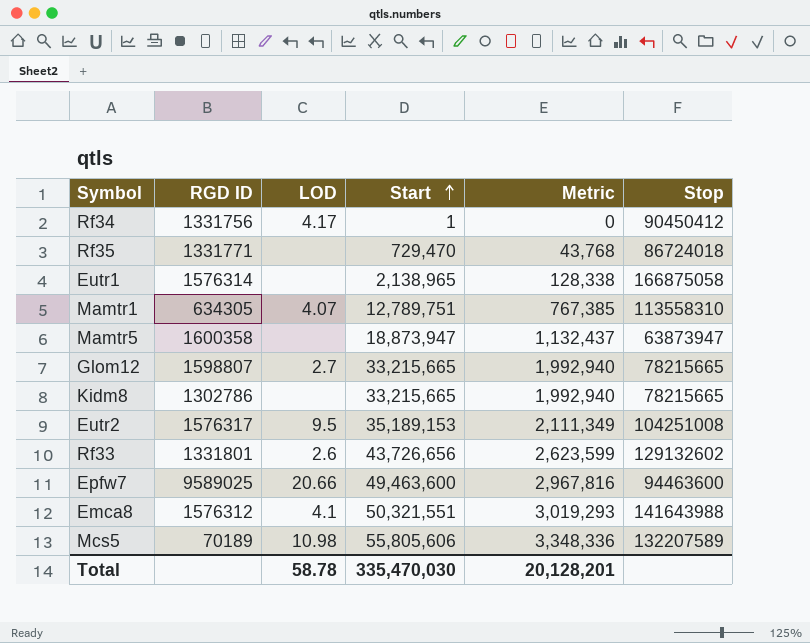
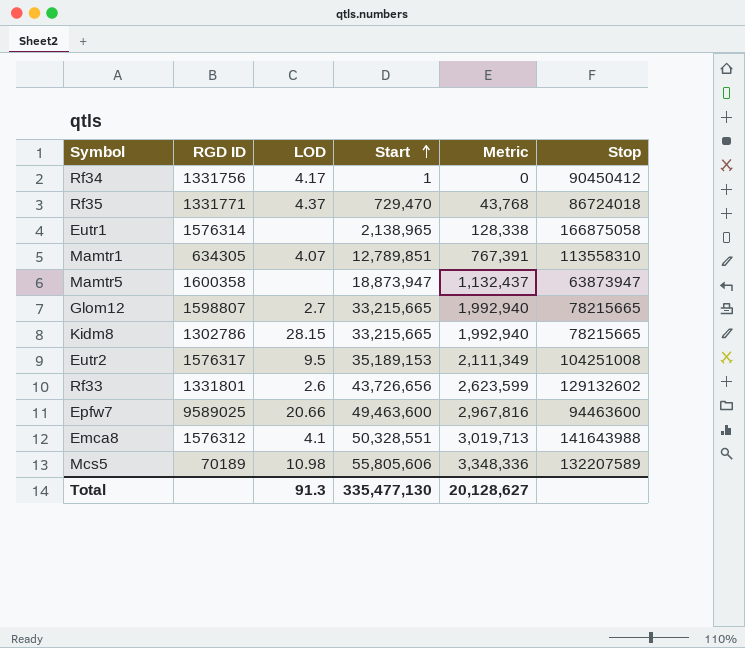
Rf35 | LOD: none -> 4.37
Mamtr1 | Start: 12,789,751 -> 12,789,851
Mamtr1 | Metric: 767,385 -> 767,391
Kidm8 | LOD: none -> 28.15
Emca8 | Start: 50,321,551 -> 50,328,551
Emca8 | Metric: 3,019,293 -> 3,019,713
Total | LOD: 58.78 -> 91.3
Total | Start: 335,470,030 -> 335,477,130
Total | Metric: 20,128,201 -> 20,128,627

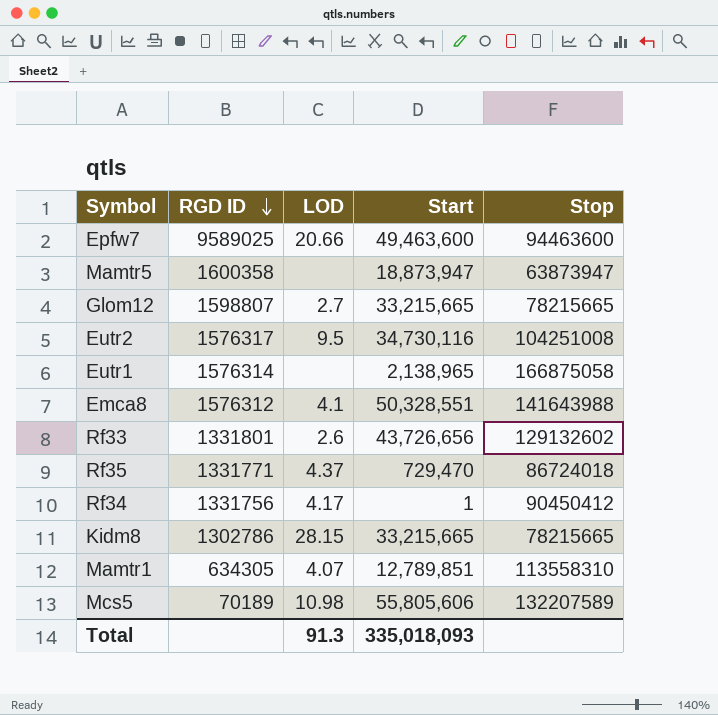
row order: Start ascending -> RGD ID descending
column Metric | formula: [Start] * 0.06 -> none
Eutr2 | Start: 35,189,153 -> 34,730,116
Total | Start: 335,477,130 -> 335,018,093

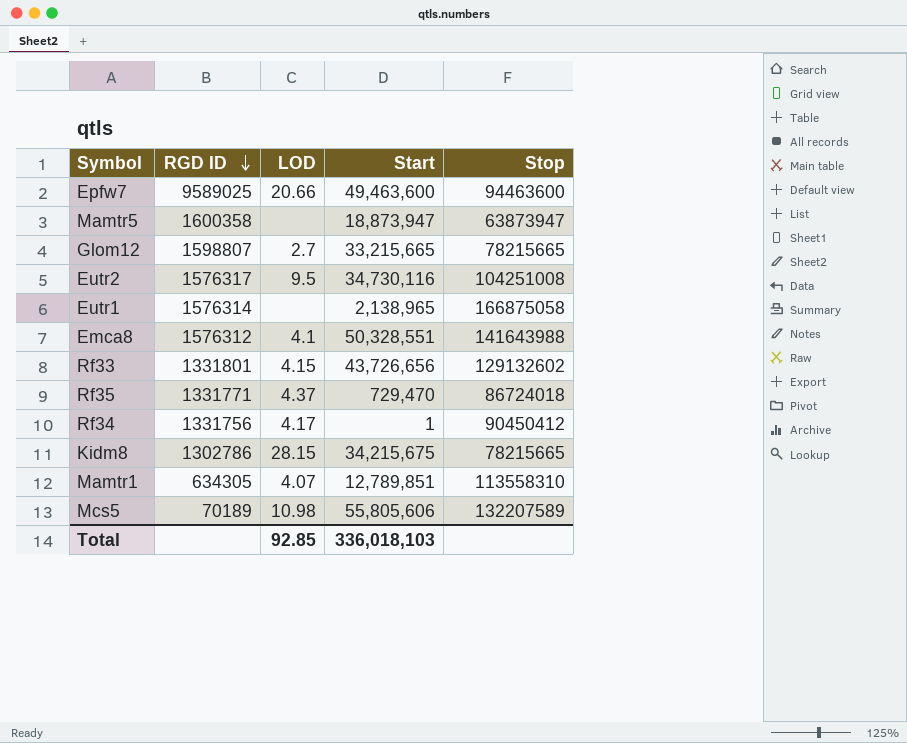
Rf33 | LOD: 2.6 -> 4.15
Kidm8 | Start: 33,215,665 -> 34,215,675
Total | LOD: 91.3 -> 92.85
Total | Start: 335,018,093 -> 336,018,103

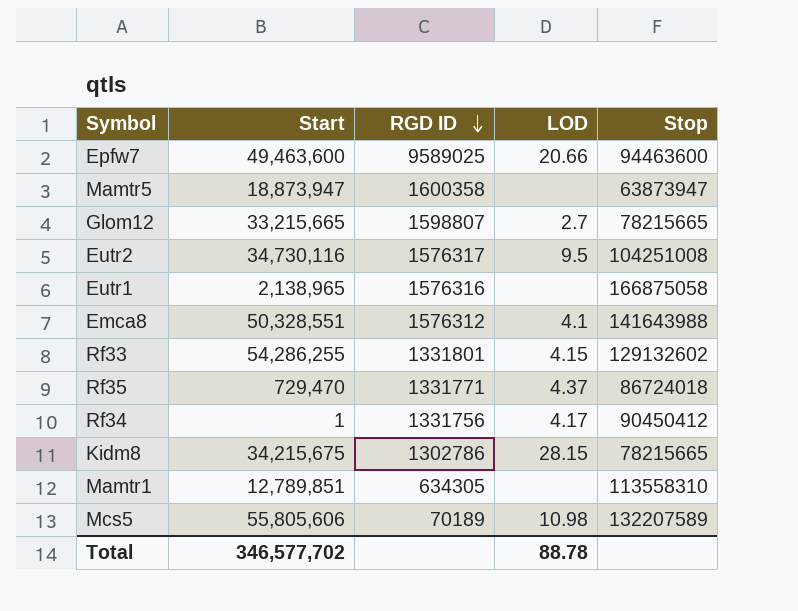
column Start | position: 4 -> 2
Eutr1 | RGD ID: 1576314 -> 1576316
Rf33 | Start: 43,726,656 -> 54,286,255
Mamtr1 | LOD: 4.07 -> none
Total | Start: 336,018,103 -> 346,577,702
Total | LOD: 92.85 -> 88.78

